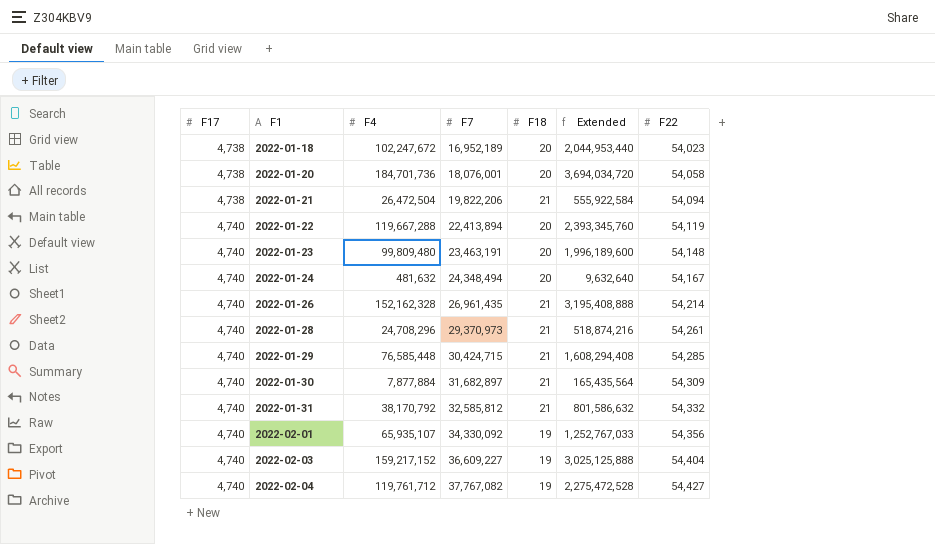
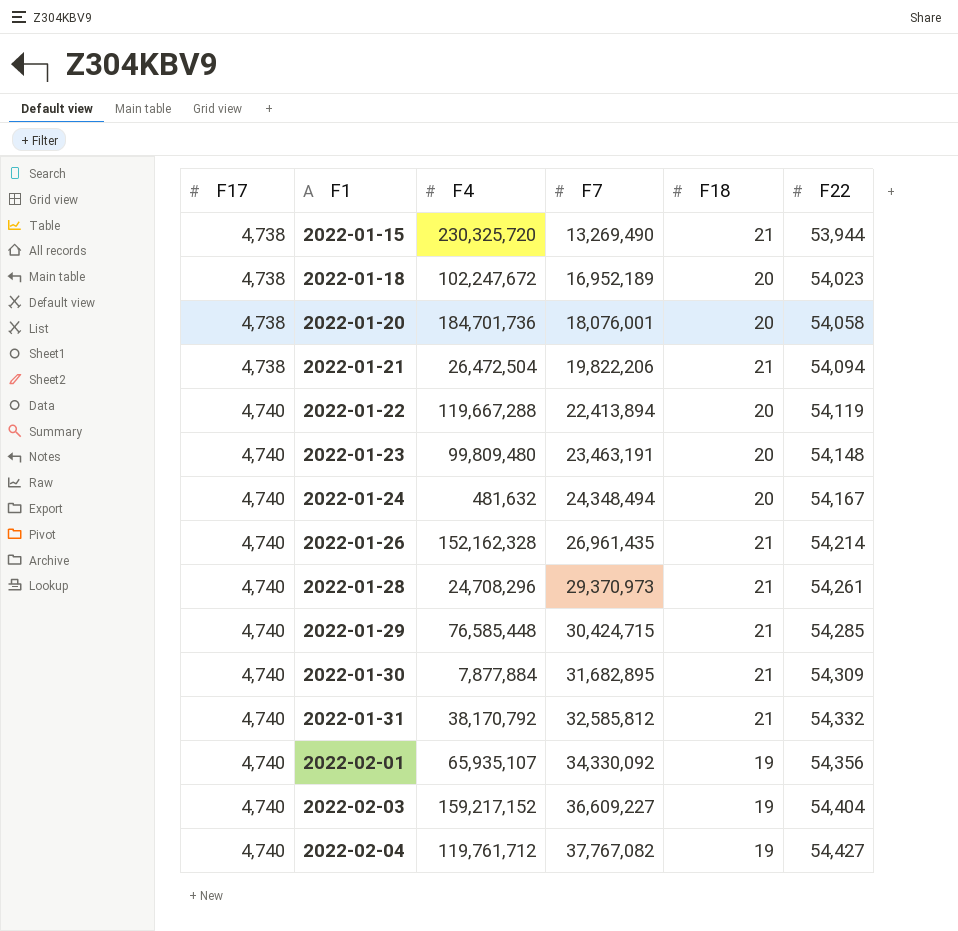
column Extended | formula: [F4] * [F18] -> none
row 2022-01-15: none -> 4,738 | 230,325,720 | 13,269,490 | 21 | 53,944
2022-01-30 | F7: 31,682,897 -> 31,682,895

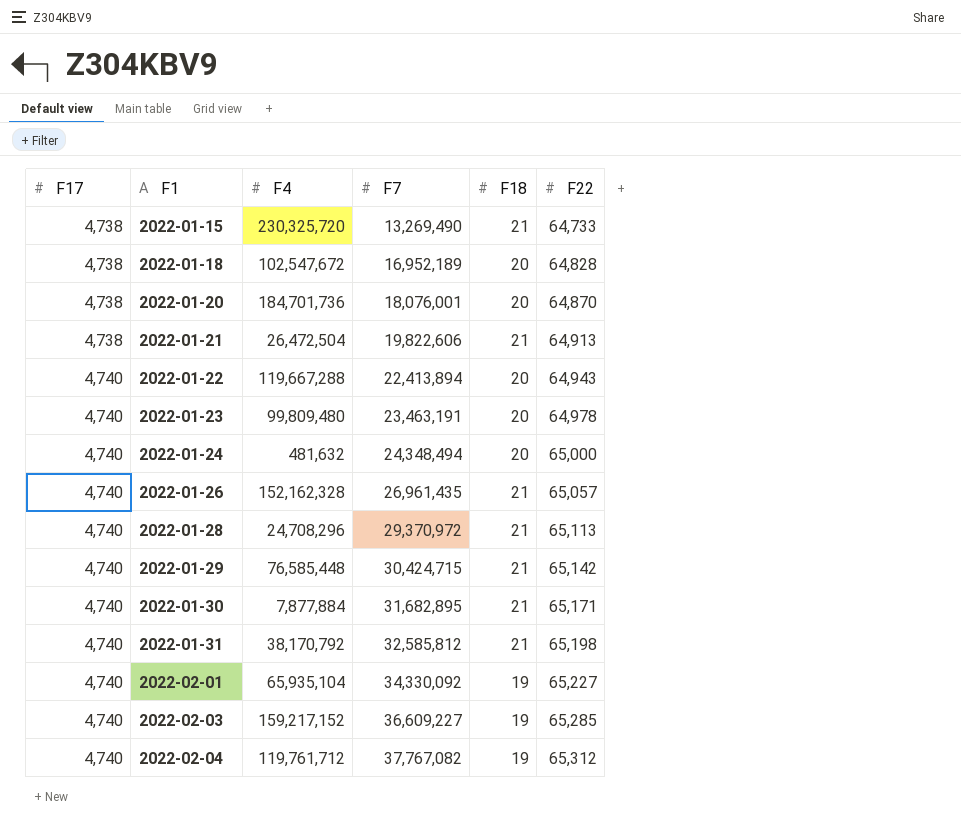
2022-01-15 | F22: 53,944 -> 64,733
2022-01-18 | F4: 102,247,672 -> 102,547,672
2022-01-18 | F22: 54,023 -> 64,828
2022-01-20 | F22: 54,058 -> 64,870
2022-01-21 | F7: 19,822,206 -> 19,822,606
2022-01-21 | F22: 54,094 -> 64,913
2022-01-22 | F22: 54,119 -> 64,943
2022-01-23 | F22: 54,148 -> 64,978
2022-01-24 | F22: 54,167 -> 65,000
2022-01-26 | F22: 54,214 -> 65,057
2022-01-28 | F7: 29,370,973 -> 29,370,972
2022-01-28 | F22: 54,261 -> 65,113
2022-01-29 | F22: 54,285 -> 65,142
2022-01-30 | F22: 54,309 -> 65,171
2022-01-31 | F22: 54,332 -> 65,198
2022-02-01 | F4: 65,935,107 -> 65,935,104
2022-02-01 | F22: 54,356 -> 65,227
2022-02-03 | F22: 54,404 -> 65,285
2022-02-04 | F22: 54,427 -> 65,312

